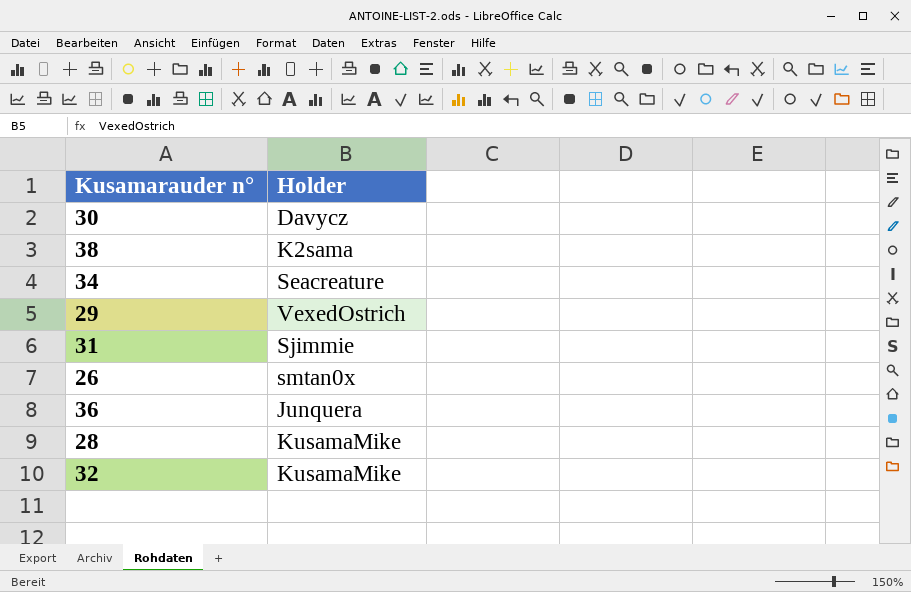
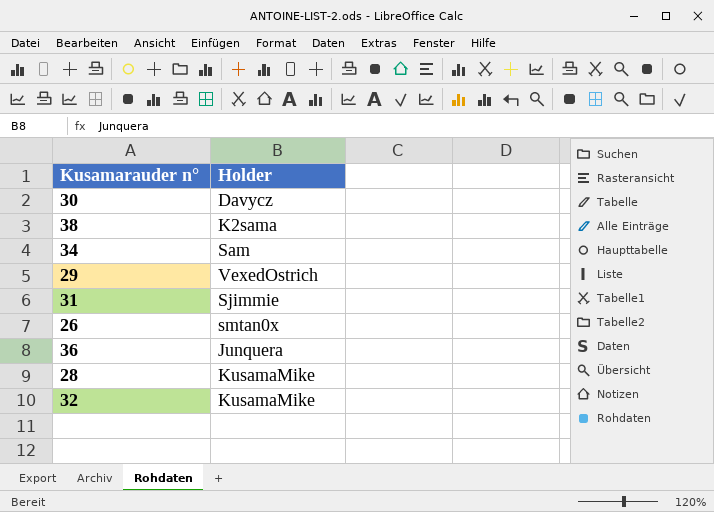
34 | Holder: Seacreature -> Sam

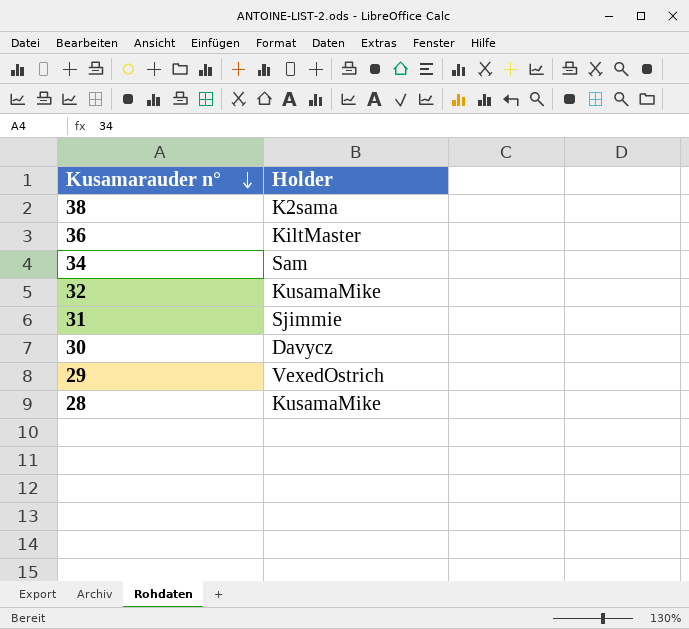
row order: none -> Kusamarauder n° descending
row 26: smtan0x -> none
36 | Holder: Junquera -> KiltMaster

